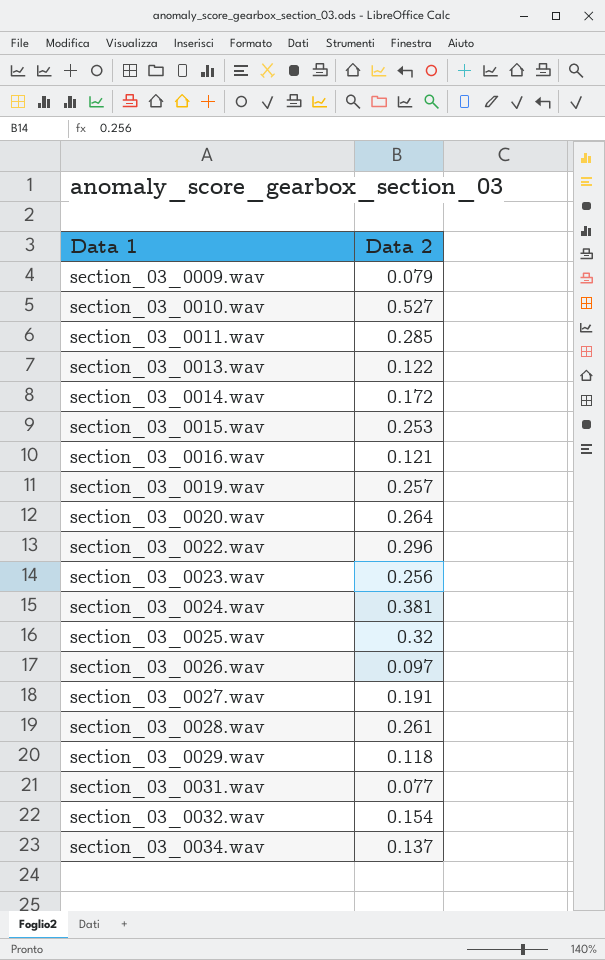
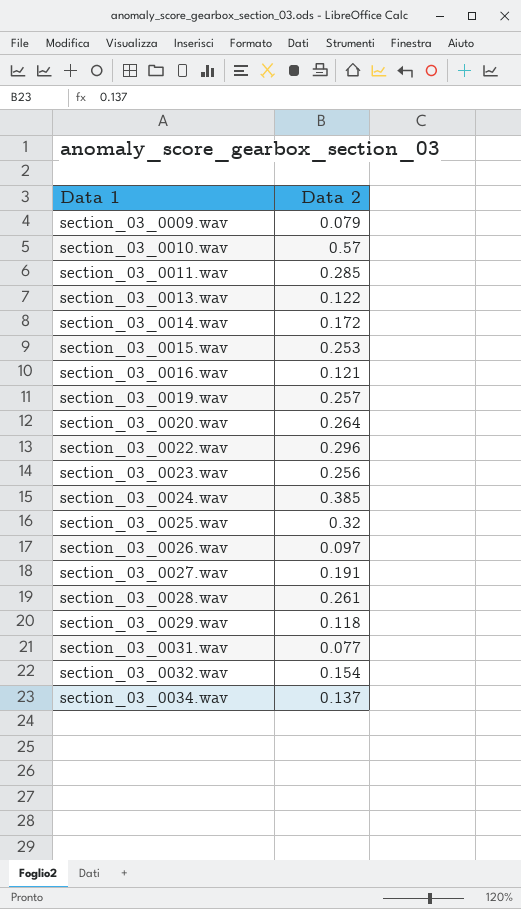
section_03_0010.wav | Data 2: 0.527 -> 0.57
section_03_0024.wav | Data 2: 0.381 -> 0.385

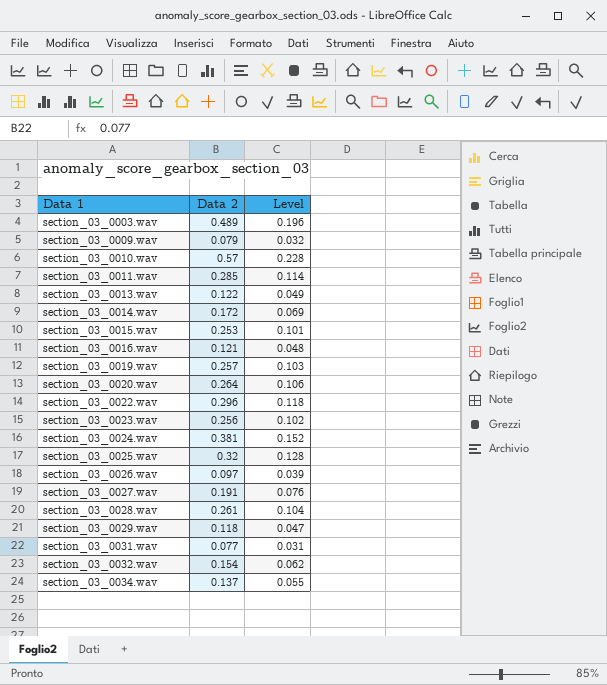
column Level | formula: none -> [Data 2] * 0.4
row section_03_0003.wav: none -> 0.489 | 0.196
section_03_0024.wav | Data 2: 0.385 -> 0.381

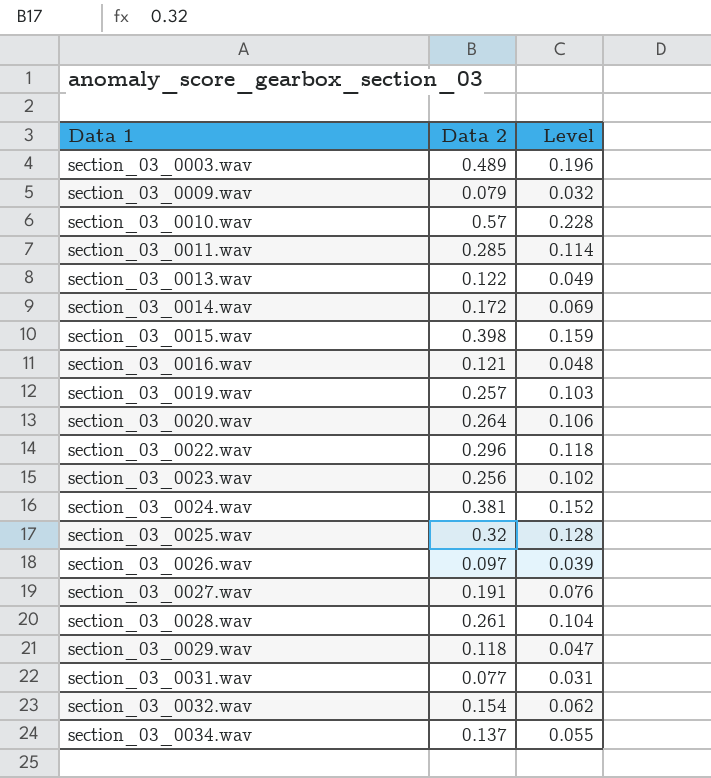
section_03_0015.wav | Data 2: 0.253 -> 0.398
section_03_0015.wav | Level: 0.101 -> 0.159

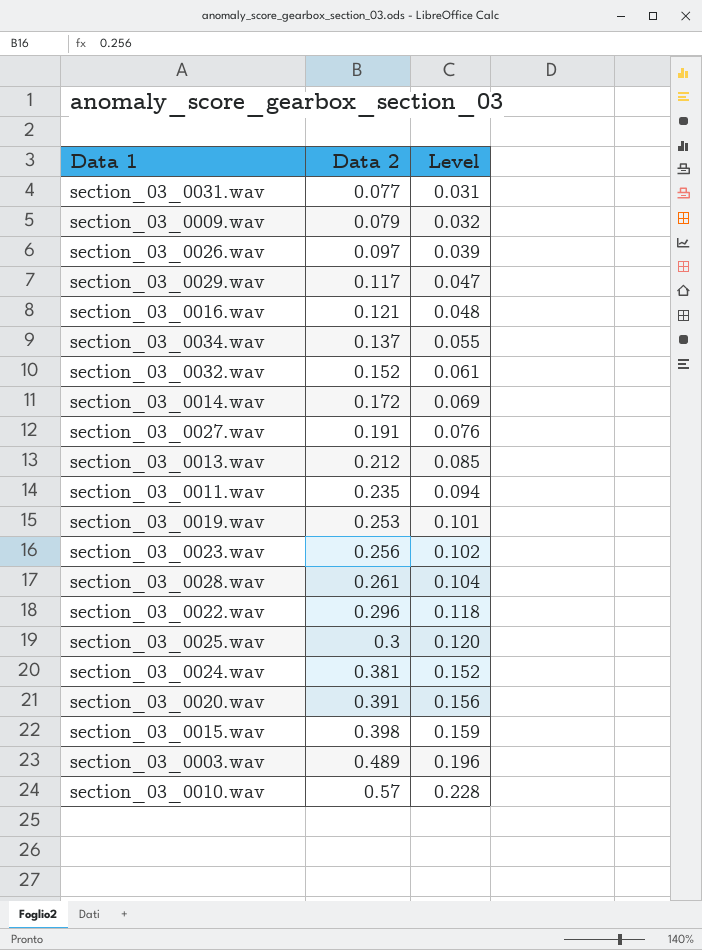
row order: Data 1 ascending -> Data 2 ascending
section_03_0029.wav | Data 2: 0.118 -> 0.117
section_03_0032.wav | Data 2: 0.154 -> 0.152
section_03_0032.wav | Level: 0.062 -> 0.061
section_03_0013.wav | Data 2: 0.122 -> 0.212
section_03_0013.wav | Level: 0.049 -> 0.085
section_03_0011.wav | Data 2: 0.285 -> 0.235
section_03_0011.wav | Level: 0.114 -> 0.094
section_03_0019.wav | Data 2: 0.257 -> 0.253
section_03_0019.wav | Level: 0.103 -> 0.101
section_03_0025.wav | Data 2: 0.32 -> 0.3
section_03_0025.wav | Level: 0.128 -> 0.120
section_03_0020.wav | Data 2: 0.264 -> 0.391
section_03_0020.wav | Level: 0.106 -> 0.156

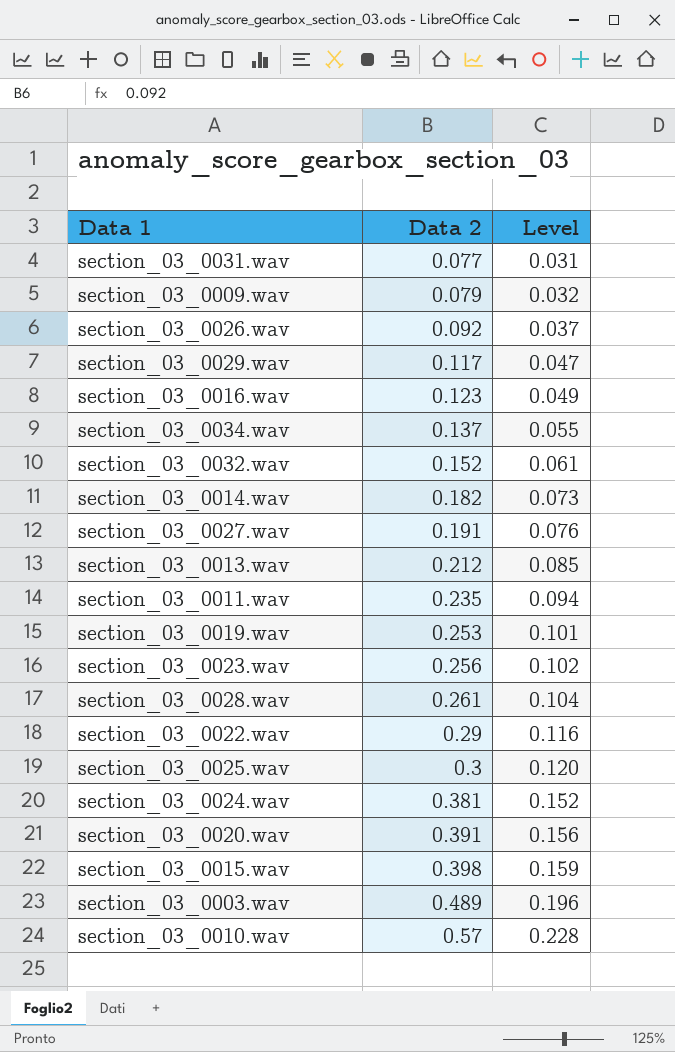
section_03_0026.wav | Data 2: 0.097 -> 0.092
section_03_0026.wav | Level: 0.039 -> 0.037
section_03_0016.wav | Data 2: 0.121 -> 0.123
section_03_0016.wav | Level: 0.048 -> 0.049
section_03_0014.wav | Data 2: 0.172 -> 0.182
section_03_0014.wav | Level: 0.069 -> 0.073
section_03_0022.wav | Data 2: 0.296 -> 0.29
section_03_0022.wav | Level: 0.118 -> 0.116

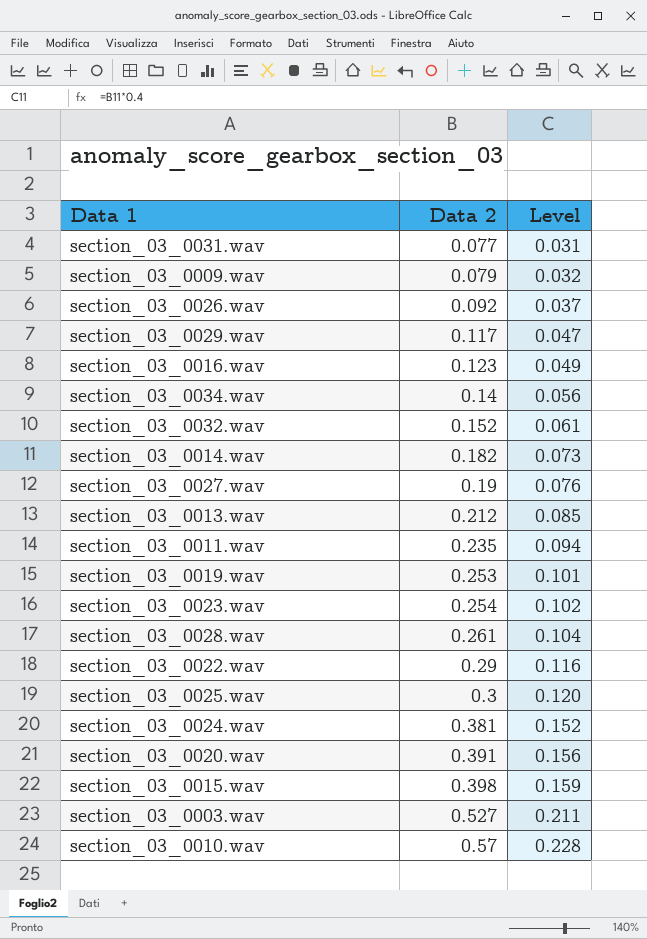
section_03_0034.wav | Data 2: 0.137 -> 0.14
section_03_0034.wav | Level: 0.055 -> 0.056
section_03_0027.wav | Data 2: 0.191 -> 0.19
section_03_0023.wav | Data 2: 0.256 -> 0.254
section_03_0003.wav | Data 2: 0.489 -> 0.527
section_03_0003.wav | Level: 0.196 -> 0.211

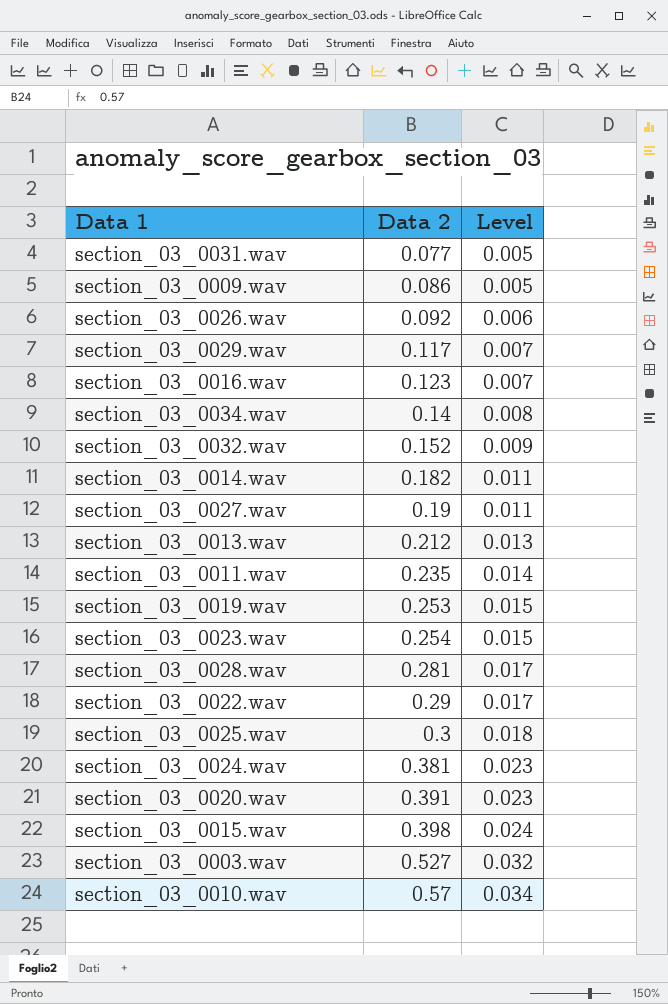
column Level | formula: [Data 2] * 0.4 -> [Data 2] * 0.06
section_03_0009.wav | Data 2: 0.079 -> 0.086
section_03_0028.wav | Data 2: 0.261 -> 0.281

